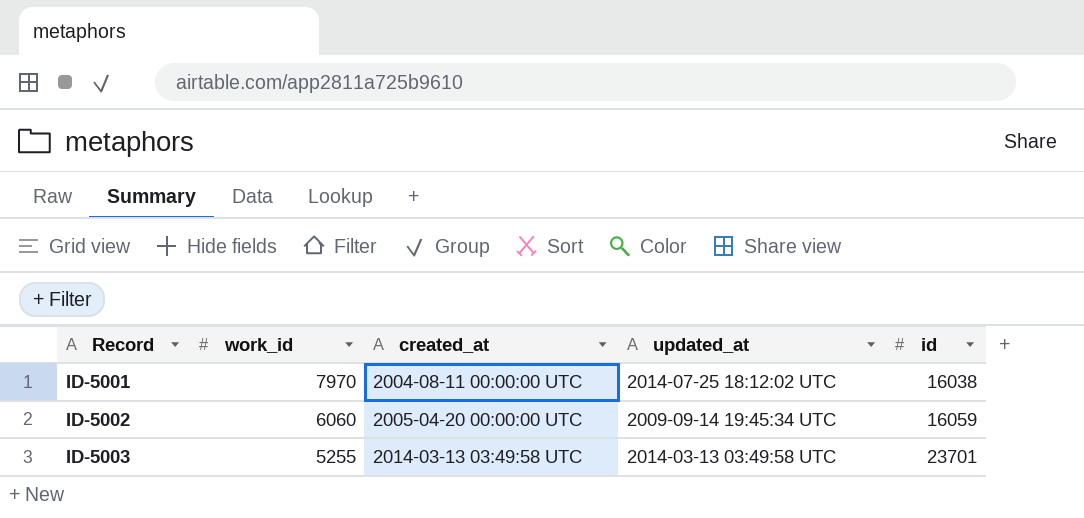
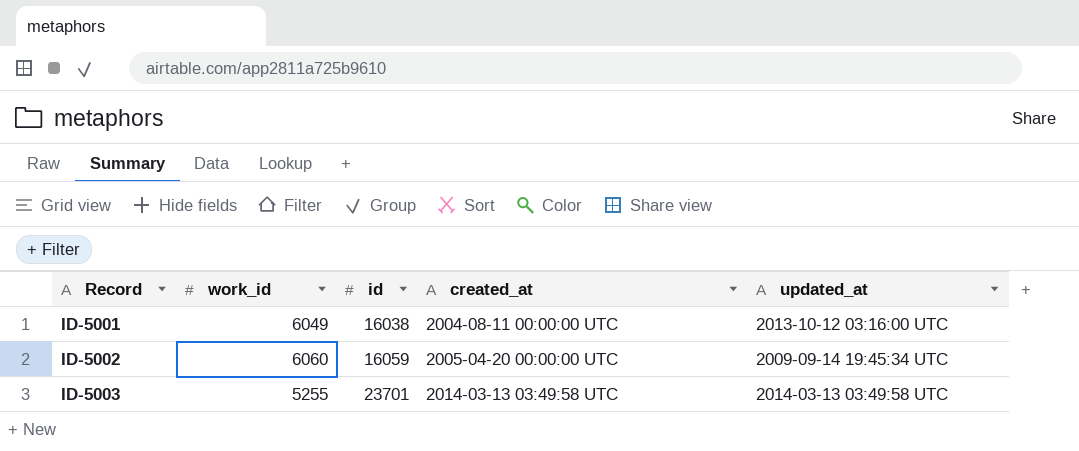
column id | position: 5 -> 3
ID-5001 | work_id: 7970 -> 6049
ID-5001 | updated_at: 2014-07-25 18:12:02 UTC -> 2013-10-12 03:16:00 UTC

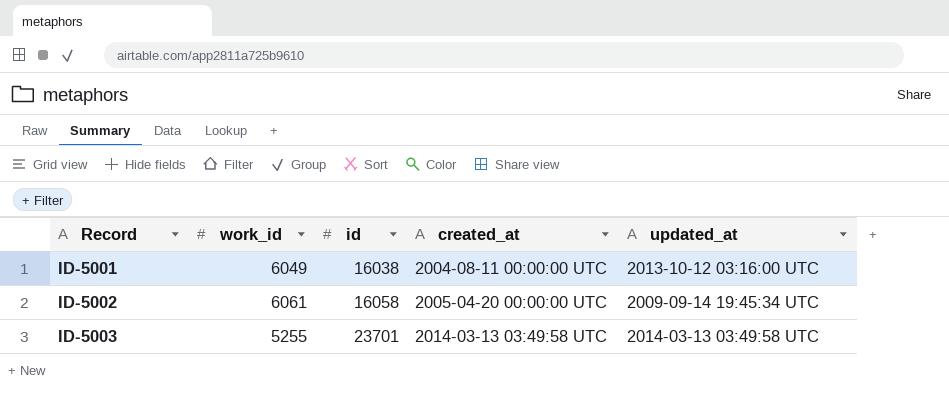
ID-5002 | work_id: 6060 -> 6061
ID-5002 | id: 16059 -> 16058

